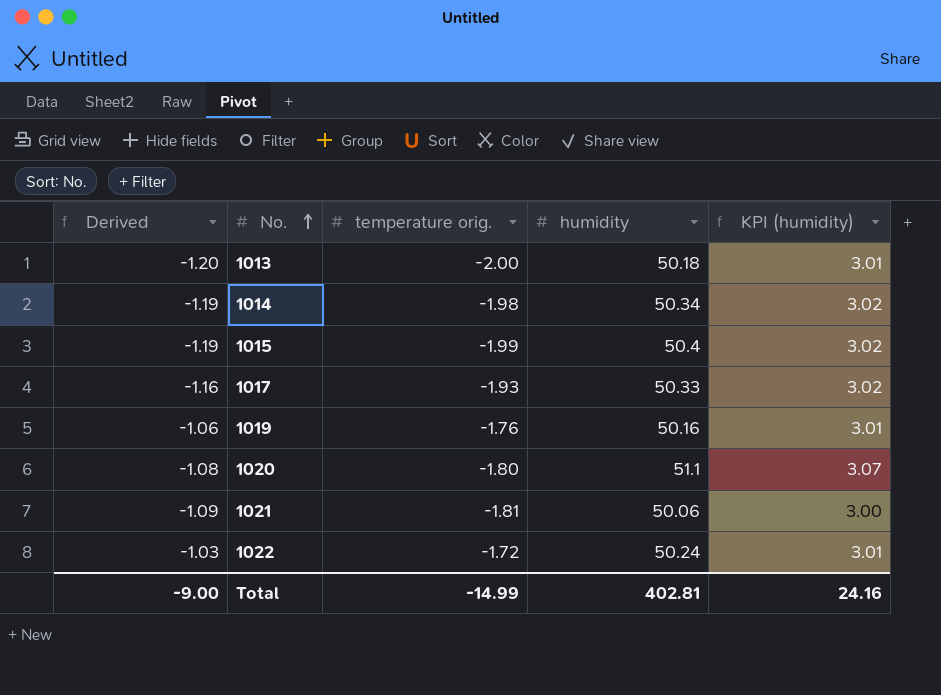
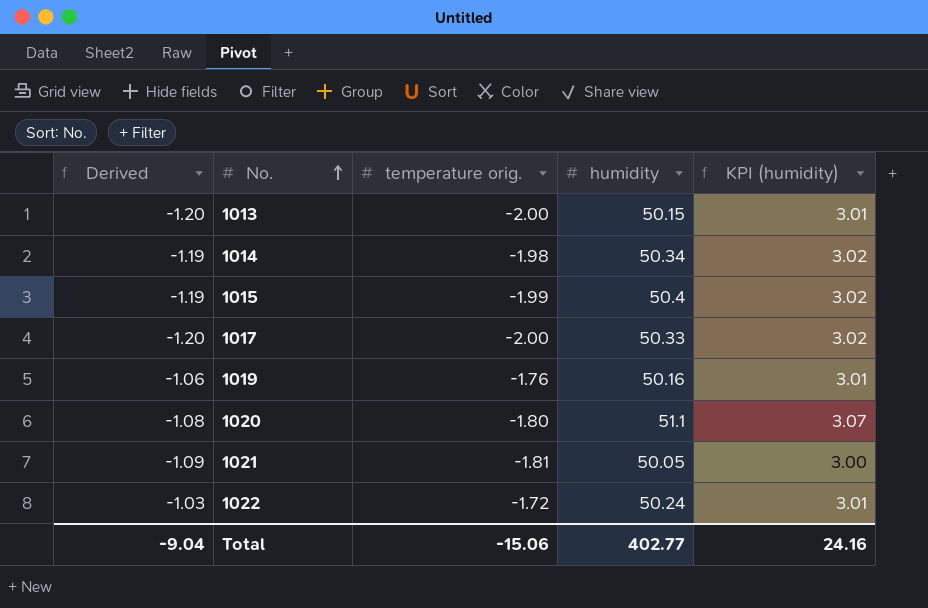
1013 | humidity: 50.18 -> 50.15
1017 | Derived: -1.16 -> -1.20
1017 | temperature orig.: -1.93 -> -2.00
1021 | humidity: 50.06 -> 50.05
Total | Derived: -9.00 -> -9.04
Total | temperature orig.: -14.99 -> -15.06
Total | humidity: 402.81 -> 402.77

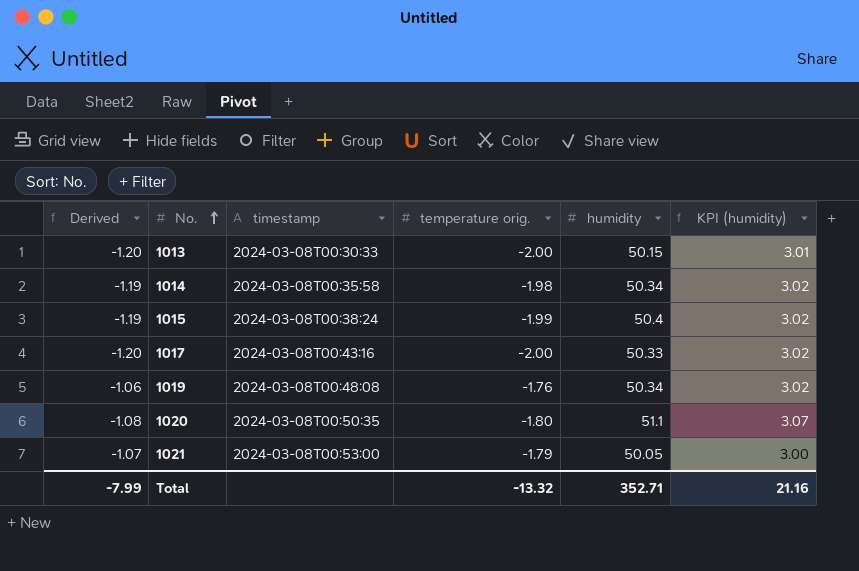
column timestamp | position: none -> 3
row 1022: -1.03 | -1.72 | 50.24 | 3.01 -> none
1019 | humidity: 50.16 -> 50.34
1019 | KPI (humidity): 3.01 -> 3.02
1021 | Derived: -1.09 -> -1.07
1021 | temperature orig.: -1.81 -> -1.79
Total | Derived: -9.04 -> -7.99
Total | temperature orig.: -15.06 -> -13.32
Total | humidity: 402.77 -> 352.71
Total | KPI (humidity): 24.16 -> 21.16

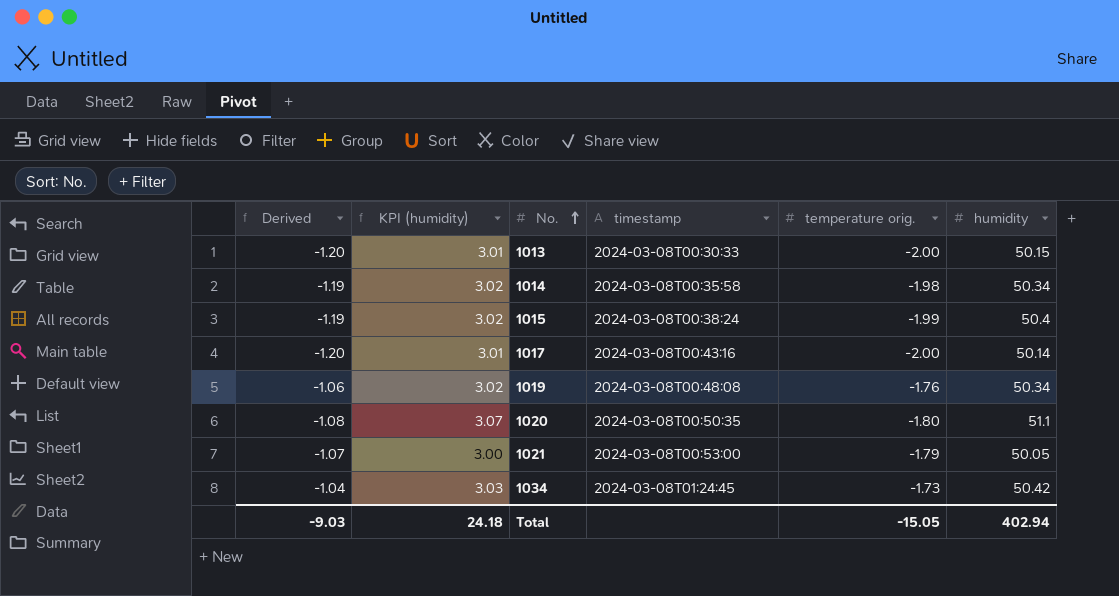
column KPI (humidity) | position: 6 -> 2
1017 | KPI (humidity): 3.02 -> 3.01
1017 | humidity: 50.33 -> 50.14
row 1034: none -> -1.04 | 3.03 | 2024-03-08T01:24:45 | -1.73 | 50.42
Total | Derived: -7.99 -> -9.03
Total | KPI (humidity): 21.16 -> 24.18
Total | temperature orig.: -13.32 -> -15.05
Total | humidity: 352.71 -> 402.94

